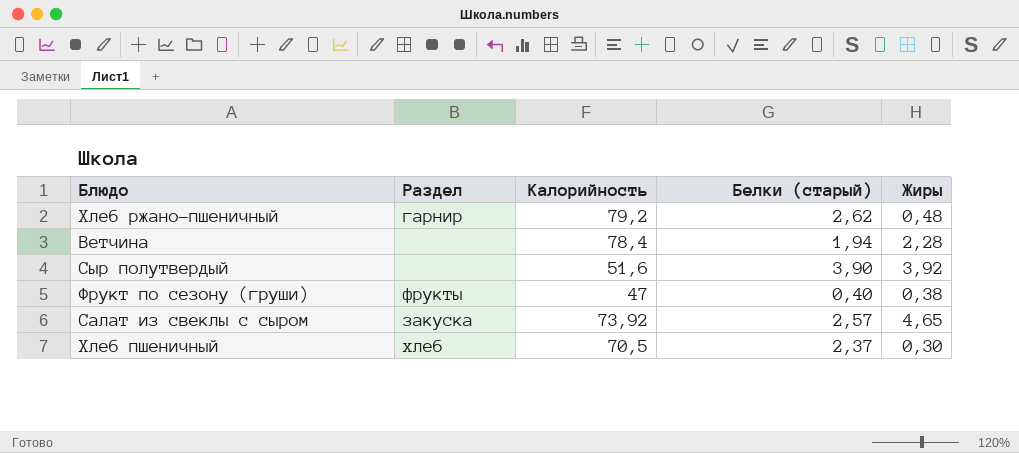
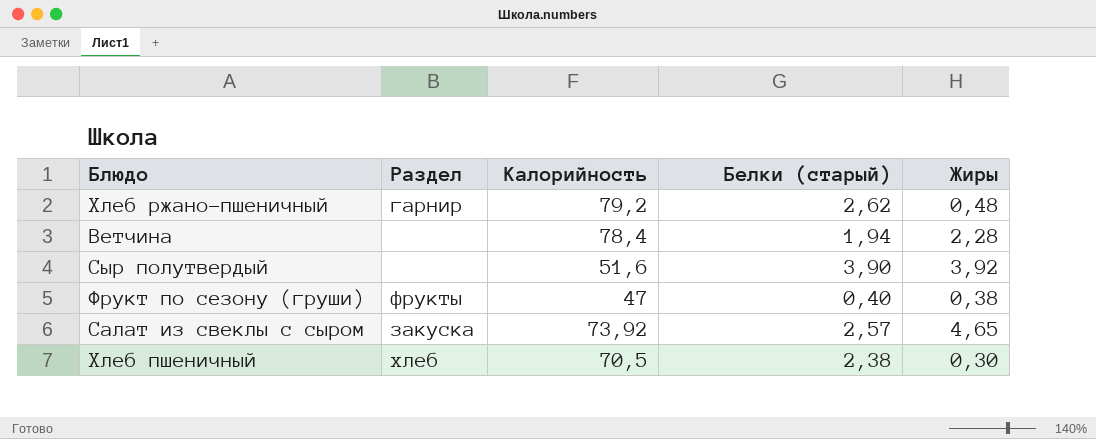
Хлеб пшеничный | Белки (старый): 2,37 -> 2,38

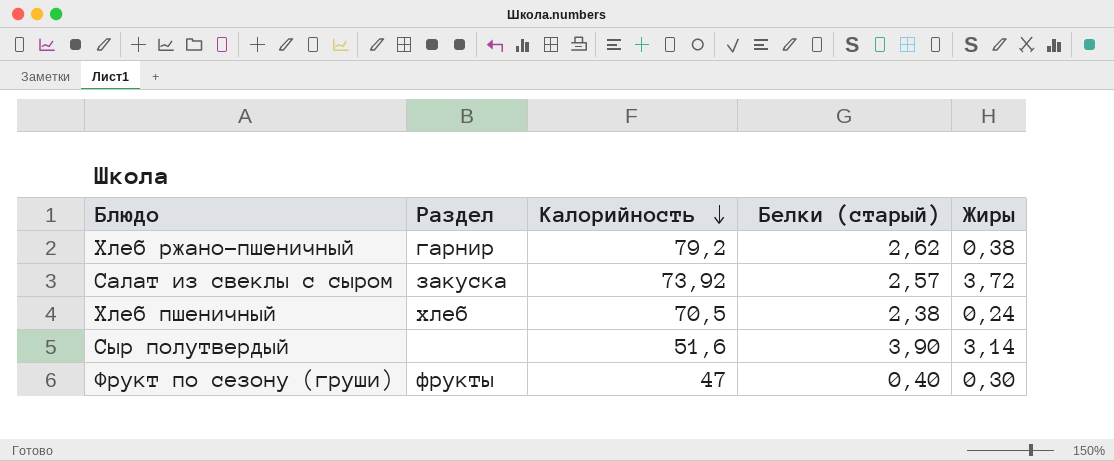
row order: none -> Калорийность descending
row Ветчина: none | 78,4 | 1,94 | 2,28 -> none
Хлеб ржано-пшеничный | Жиры: 0,48 -> 0,38
Салат из свеклы с сыром | Жиры: 4,65 -> 3,72
Хлеб пшеничный | Жиры: 0,30 -> 0,24
Сыр полутвердый | Жиры: 3,92 -> 3,14
Фрукт по сезону (груши) | Жиры: 0,38 -> 0,30

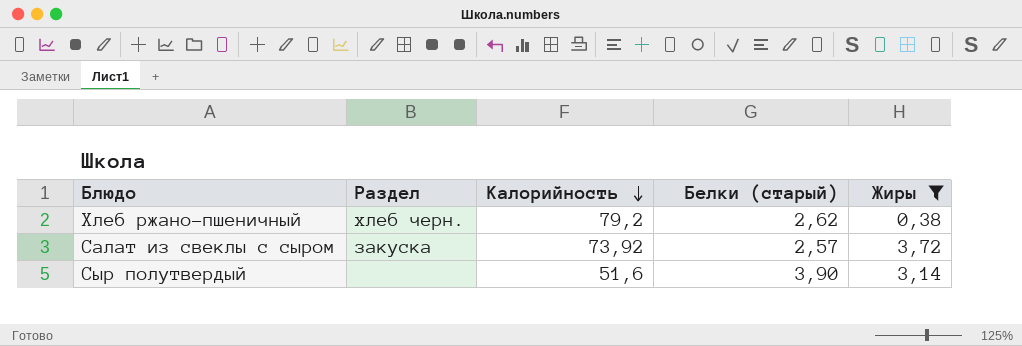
filter: none -> Жиры >= 0,38
Хлеб ржано-пшеничный | Раздел: гарнир -> хлеб черн.

